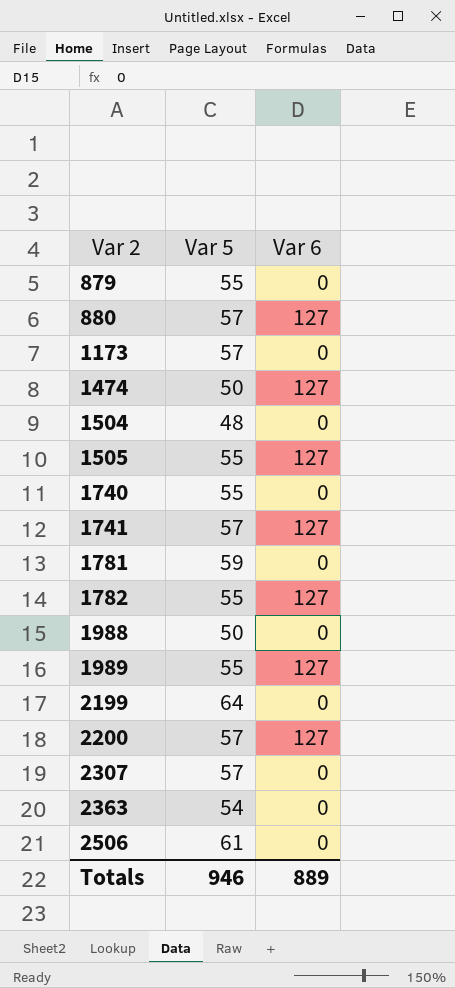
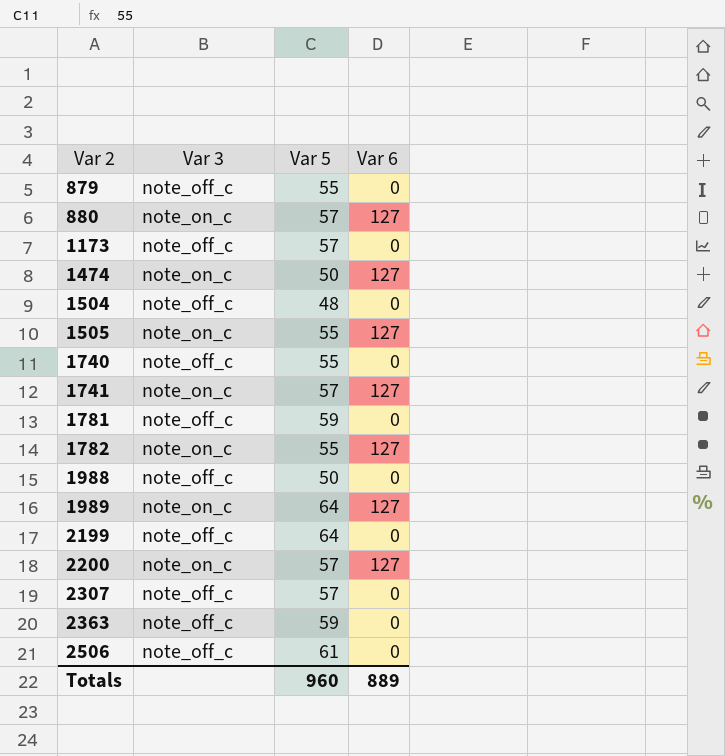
column Var 3 | position: none -> 2
1989 | Var 5: 55 -> 64
2363 | Var 5: 54 -> 59
Totals | Var 5: 946 -> 960

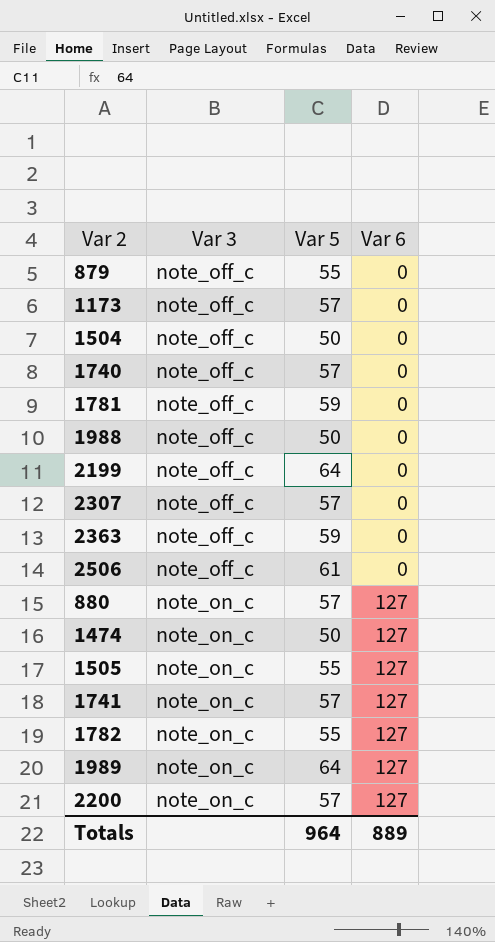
row order: Var 2 ascending -> Var 3 ascending
1504 | Var 5: 48 -> 50
1740 | Var 5: 55 -> 57
Totals | Var 5: 960 -> 964

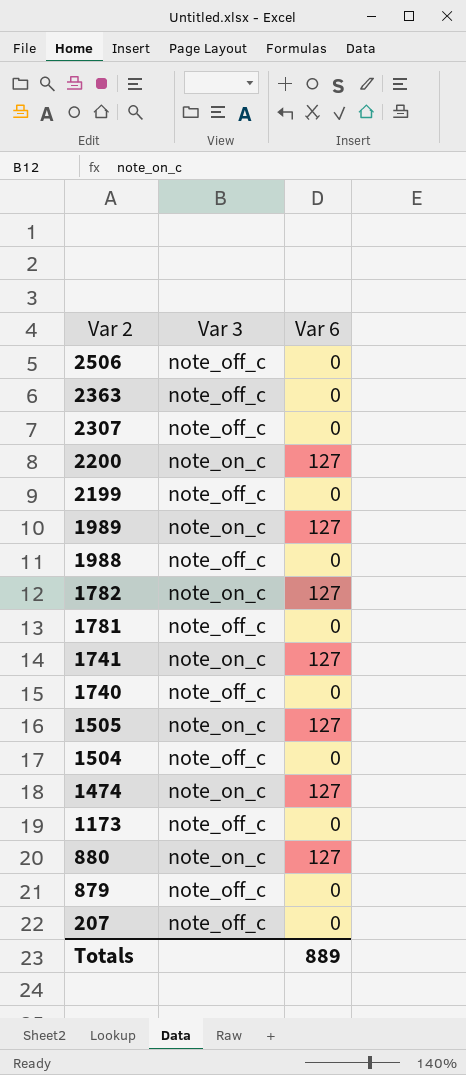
row order: Var 3 ascending -> Var 2 descending
column Var 5 | position: 3 -> none
row 207: none -> note_off_c | 0

